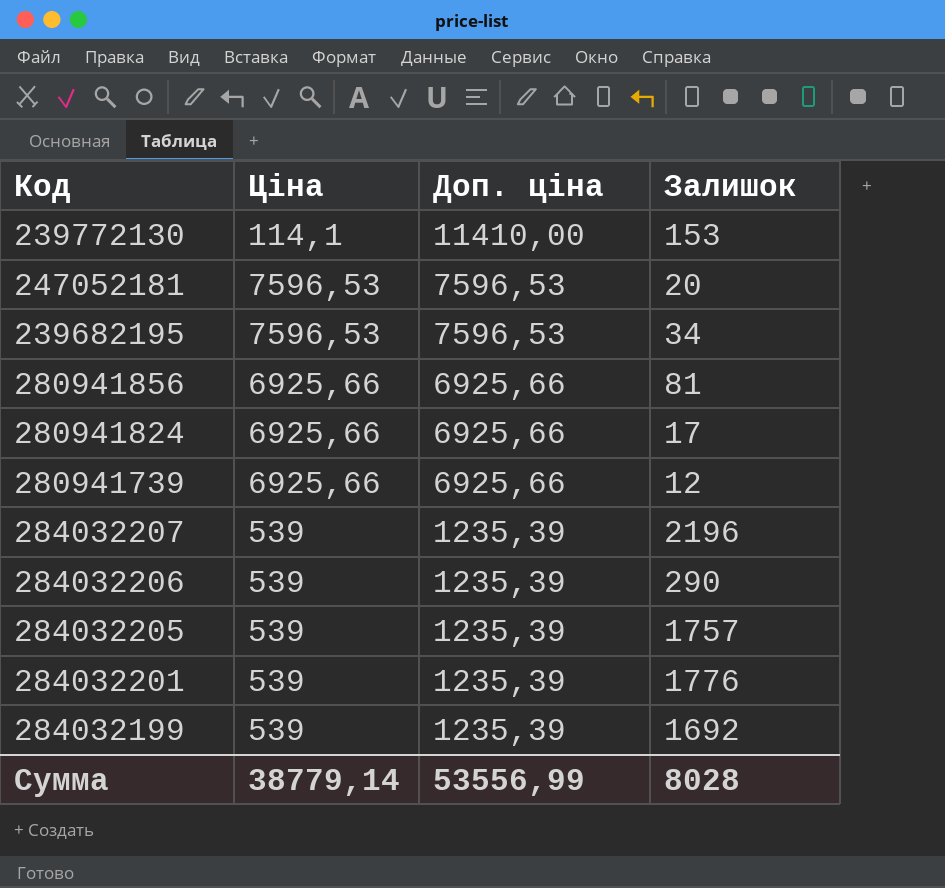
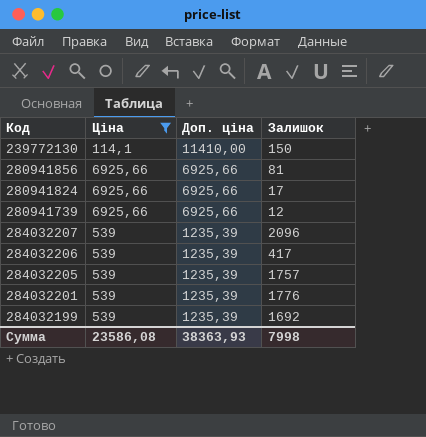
filter: none -> Ціна != 7596,53
239772130 | Залишок: 153 -> 150
284032207 | Залишок: 2196 -> 2096
284032206 | Залишок: 290 -> 417
Сумма | Ціна: 38779,14 -> 23586,08
Сумма | Доп. ціна: 53556,99 -> 38363,93
Сумма | Залишок: 8028 -> 7998

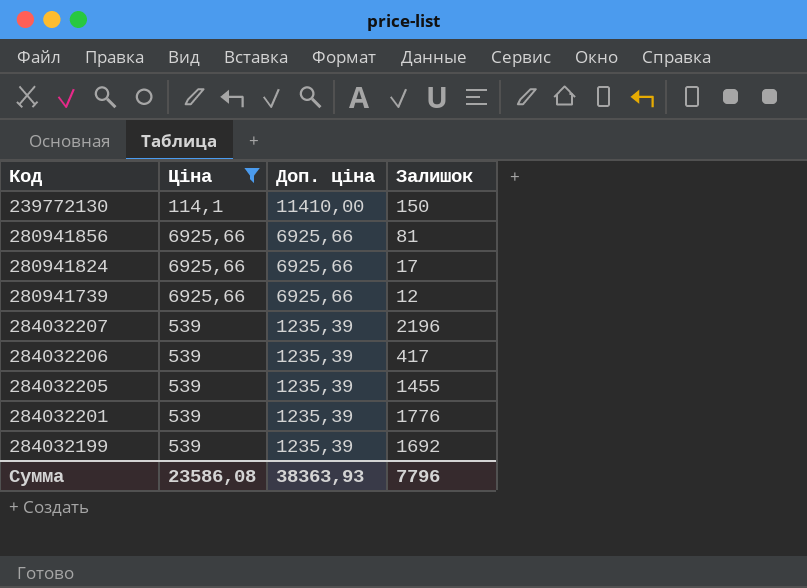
284032207 | Залишок: 2096 -> 2196
284032205 | Залишок: 1757 -> 1455
Сумма | Залишок: 7998 -> 7796

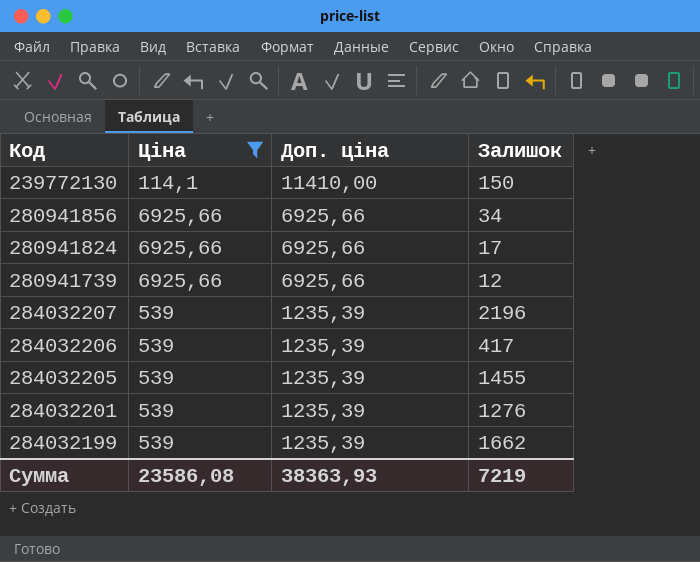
280941856 | Залишок: 81 -> 34
284032201 | Залишок: 1776 -> 1276
284032199 | Залишок: 1692 -> 1662
Сумма | Залишок: 7796 -> 7219

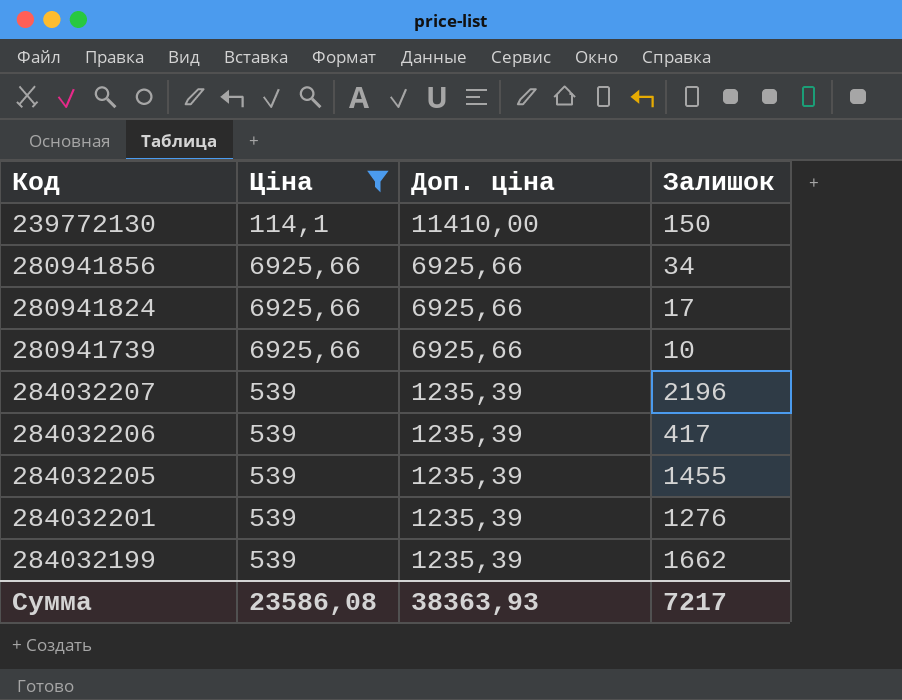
280941739 | Залишок: 12 -> 10
Сумма | Залишок: 7219 -> 7217

